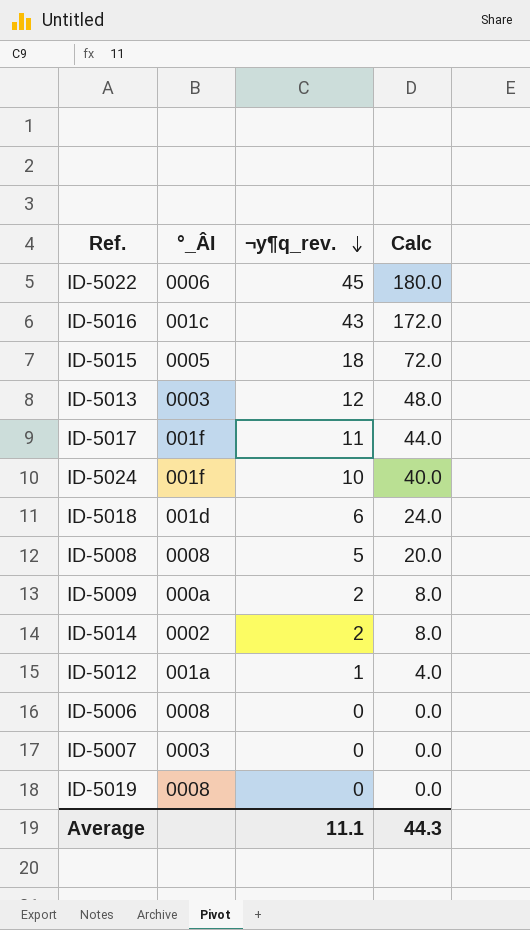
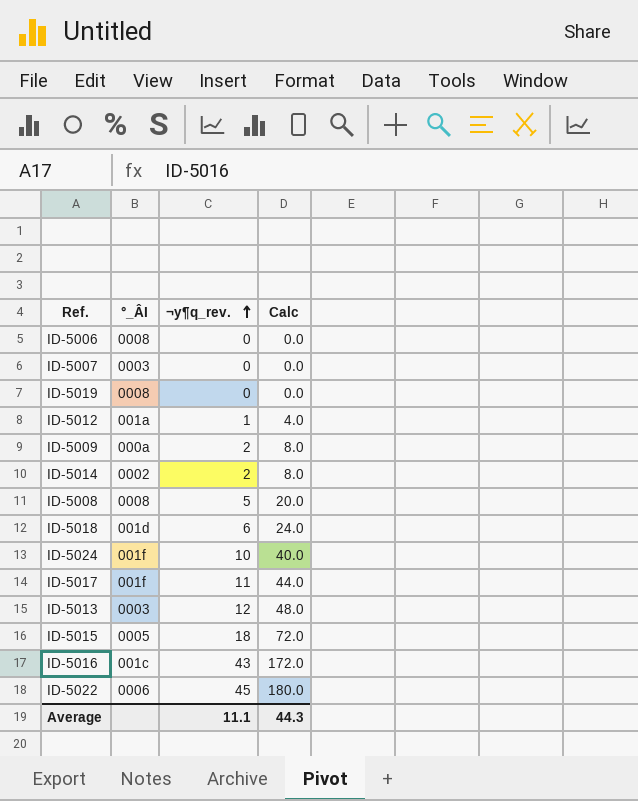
row order: ¬y¶q_rev. descending -> ¬y¶q_rev. ascending

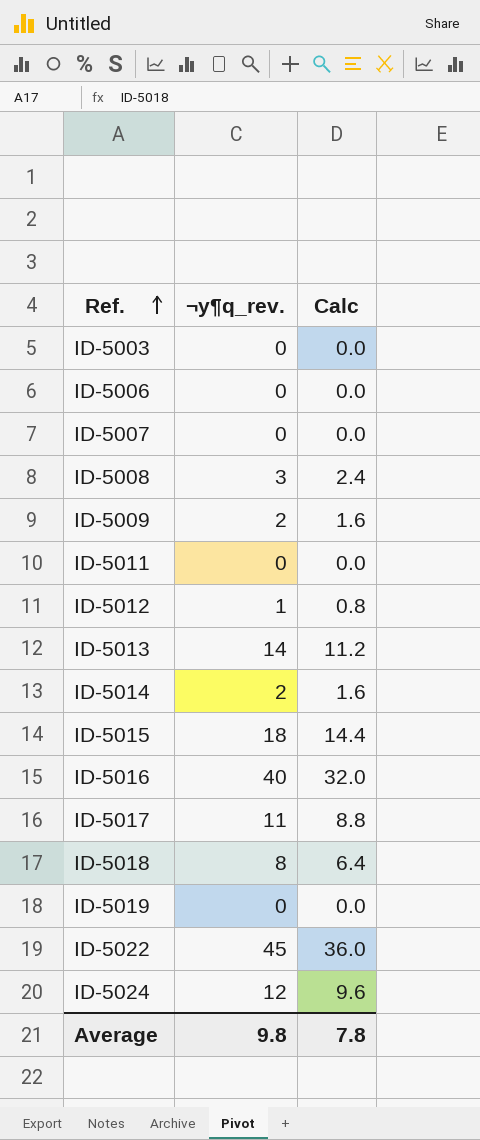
row order: ¬y¶q_rev. ascending -> Ref. ascending
column °_ÂI | position: 2 -> none
column Calc | formula: [¬y¶q_rev.] * 4 -> [¬y¶q_rev.] * 0.8
row ID-5003: none -> 0 | 0.0
ID-5008 | ¬y¶q_rev.: 5 -> 3
row ID-5011: none -> 0 | 0.0
ID-5013 | ¬y¶q_rev.: 12 -> 14
ID-5016 | ¬y¶q_rev.: 43 -> 40
ID-5018 | ¬y¶q_rev.: 6 -> 8
ID-5024 | ¬y¶q_rev.: 10 -> 12
Average | ¬y¶q_rev.: 11.1 -> 9.8
Average | Calc: 44.3 -> 7.8

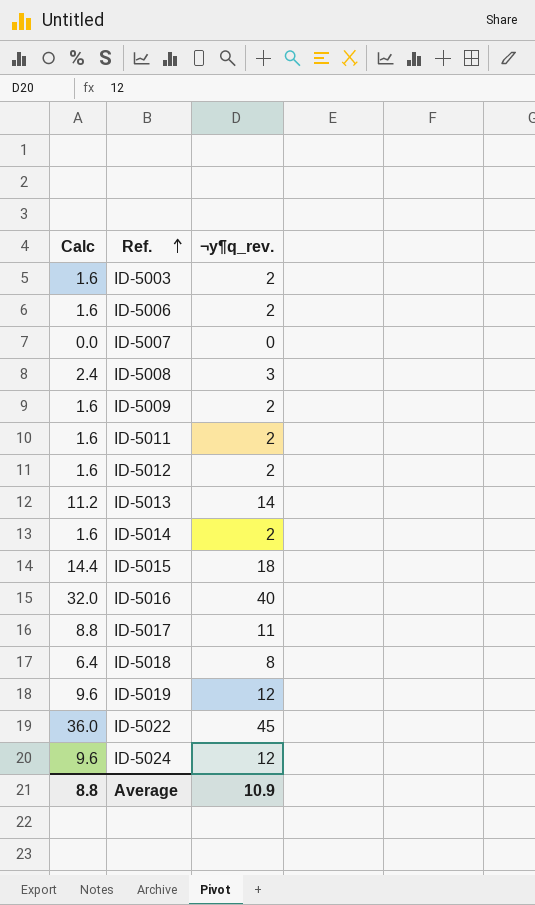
column Calc | position: 3 -> 1
ID-5003 | Calc: 0.0 -> 1.6
ID-5003 | ¬y¶q_rev.: 0 -> 2
ID-5006 | Calc: 0.0 -> 1.6
ID-5006 | ¬y¶q_rev.: 0 -> 2
ID-5011 | Calc: 0.0 -> 1.6
ID-5011 | ¬y¶q_rev.: 0 -> 2
ID-5012 | Calc: 0.8 -> 1.6
ID-5012 | ¬y¶q_rev.: 1 -> 2
ID-5019 | Calc: 0.0 -> 9.6
ID-5019 | ¬y¶q_rev.: 0 -> 12
Average | Calc: 7.8 -> 8.8
Average | ¬y¶q_rev.: 9.8 -> 10.9

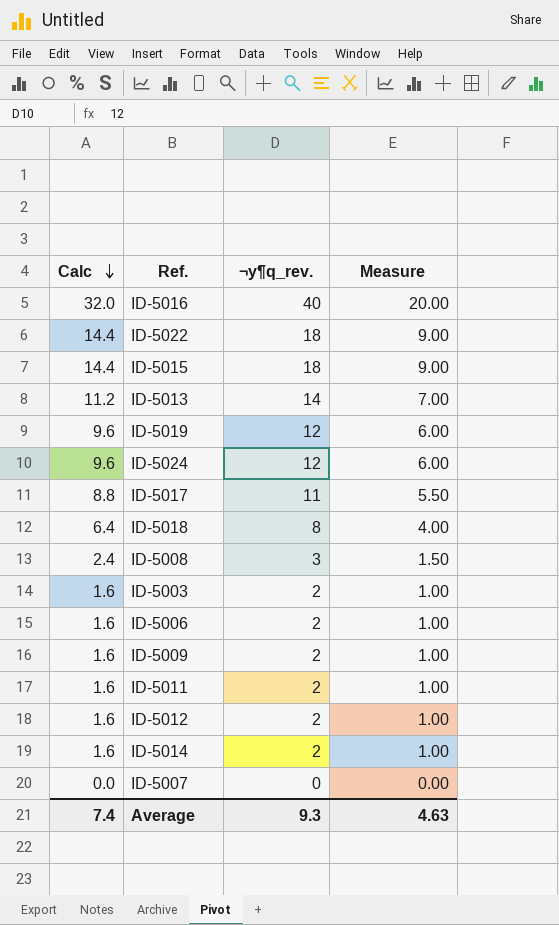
row order: Ref. ascending -> Calc descending
column Measure | formula: none -> [¬y¶q_rev.] * 0.5
ID-5022 | Calc: 36.0 -> 14.4
ID-5022 | ¬y¶q_rev.: 45 -> 18
Average | Calc: 8.8 -> 7.4
Average | ¬y¶q_rev.: 10.9 -> 9.3

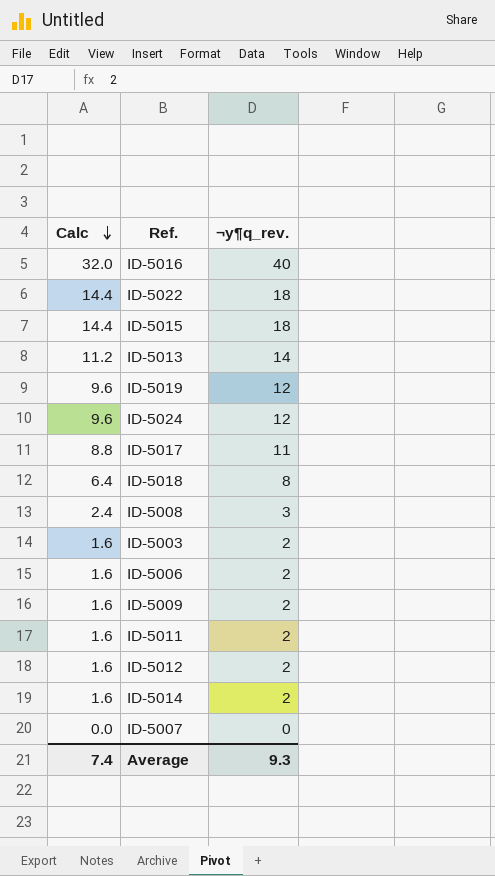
column Measure | formula: [¬y¶q_rev.] * 0.5 -> none

